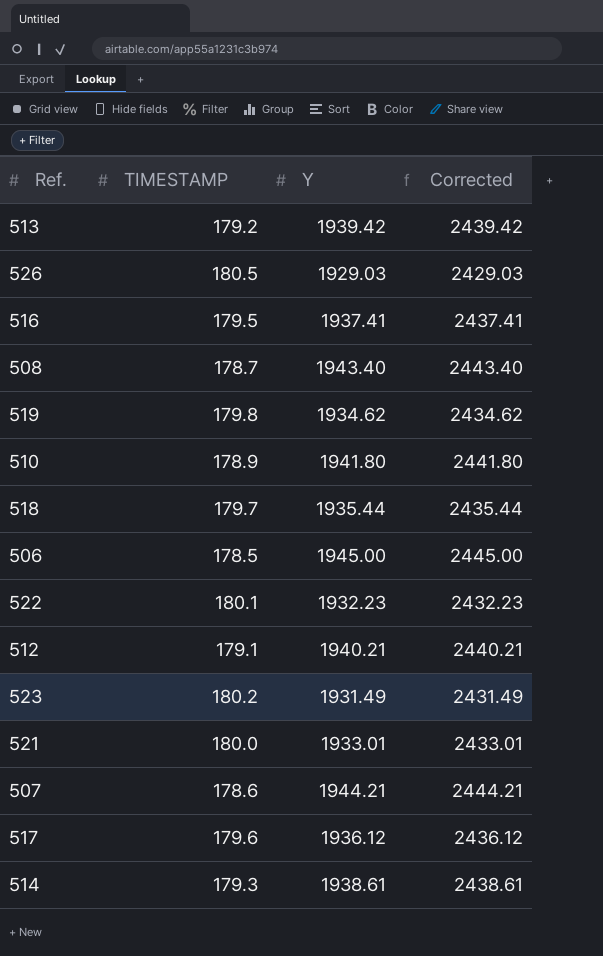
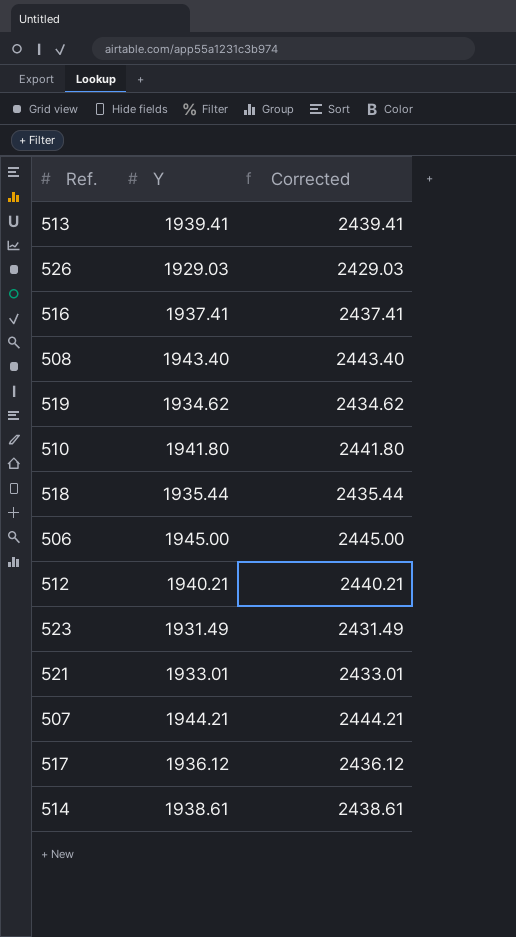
column TIMESTAMP | position: 2 -> none
row 522: 180.1 | 1932.23 | 2432.23 -> none
513 | Y: 1939.42 -> 1939.41
513 | Corrected: 2439.42 -> 2439.41

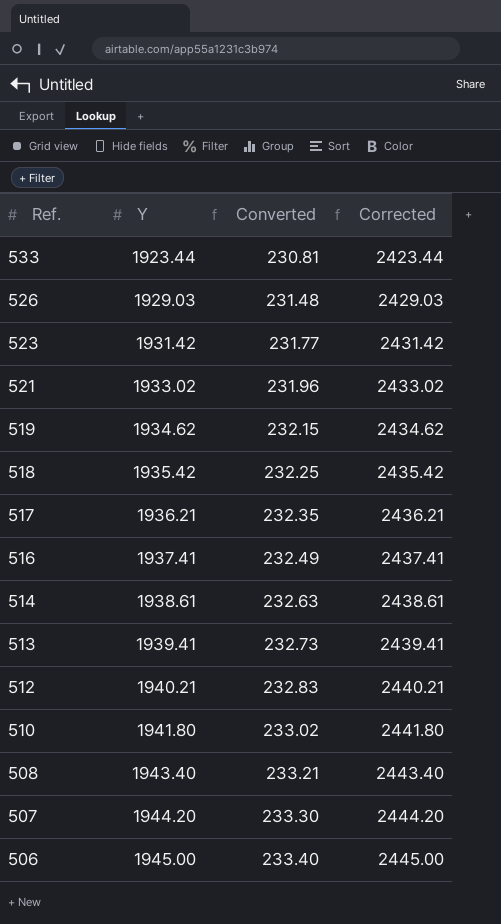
row order: none -> Ref. descending
column Converted | formula: none -> [Y] * 0.12
row 533: none -> 1923.44 | 230.81 | 2423.44
523 | Y: 1931.49 -> 1931.42
523 | Corrected: 2431.49 -> 2431.42
521 | Y: 1933.01 -> 1933.02
521 | Corrected: 2433.01 -> 2433.02
518 | Y: 1935.44 -> 1935.42
518 | Corrected: 2435.44 -> 2435.42
517 | Y: 1936.12 -> 1936.21
517 | Corrected: 2436.12 -> 2436.21
507 | Y: 1944.21 -> 1944.20
507 | Corrected: 2444.21 -> 2444.20

